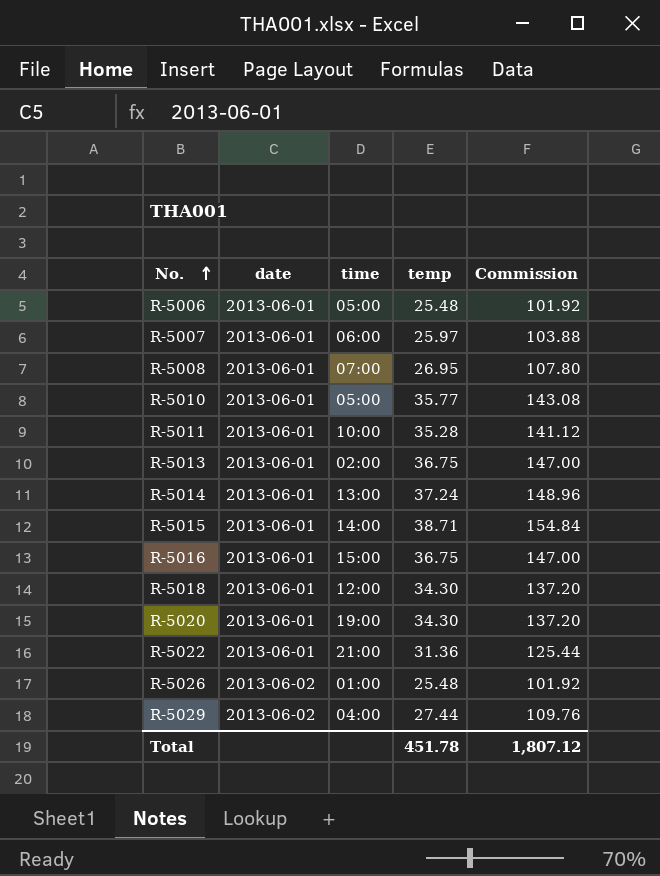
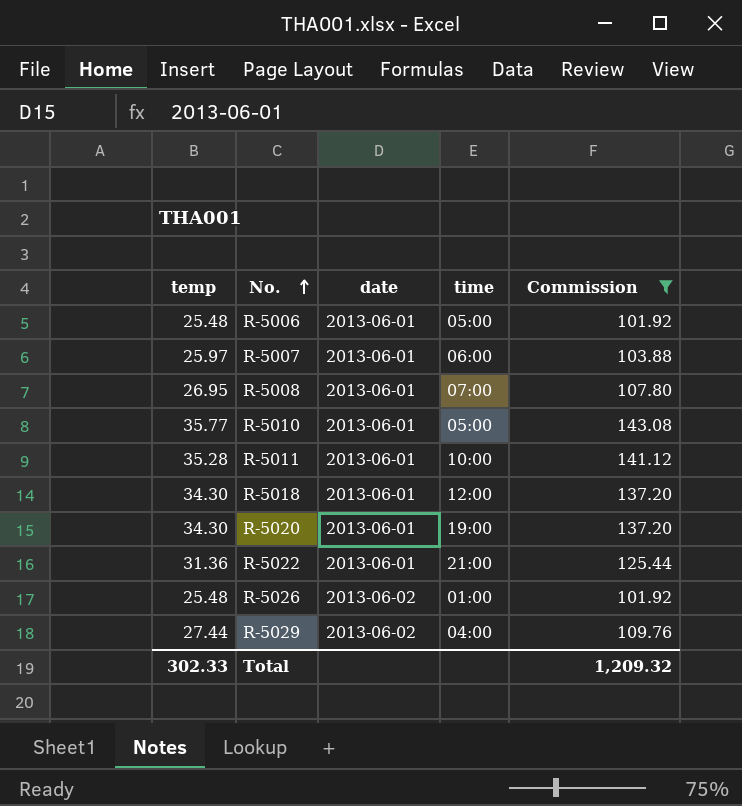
filter: none -> Commission <= 143.08
column temp | position: 4 -> 1
Total | temp: 451.78 -> 302.33
Total | Commission: 1,807.12 -> 1,209.32

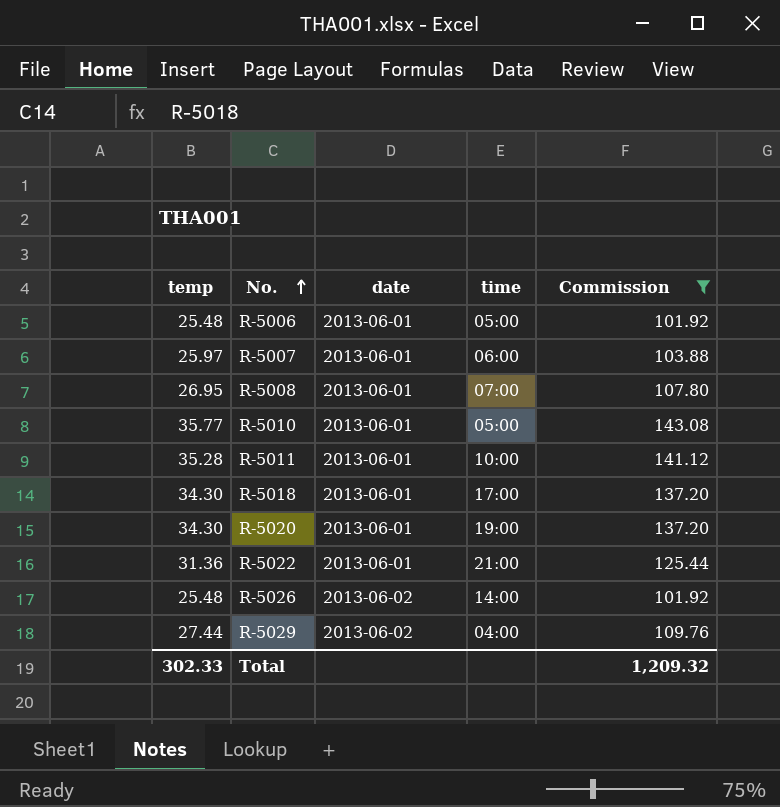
R-5018 | time: 12:00 -> 17:00
R-5026 | time: 01:00 -> 14:00

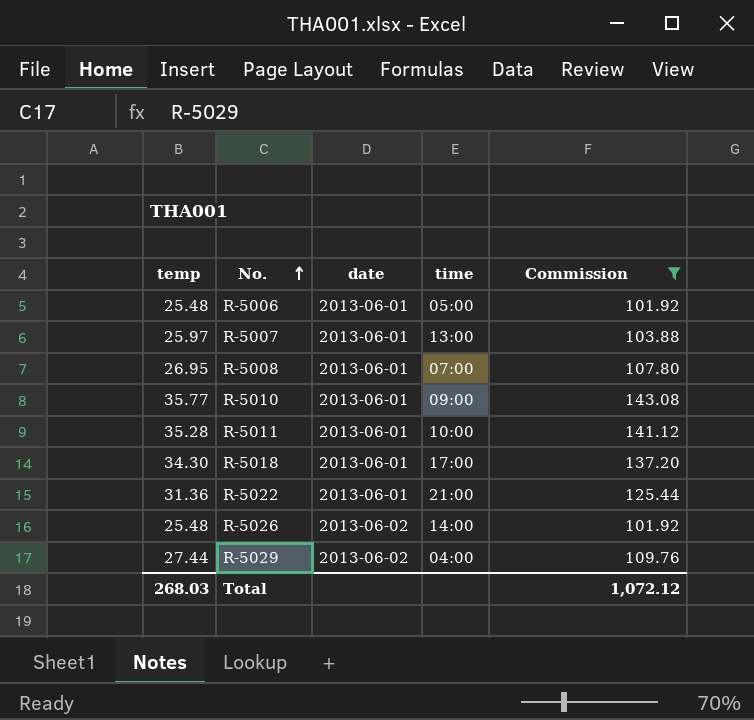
row R-5020: 34.30 | 2013-06-01 | 19:00 | 137.20 -> none
R-5007 | time: 06:00 -> 13:00
R-5010 | time: 05:00 -> 09:00
Total | temp: 302.33 -> 268.03
Total | Commission: 1,209.32 -> 1,072.12

